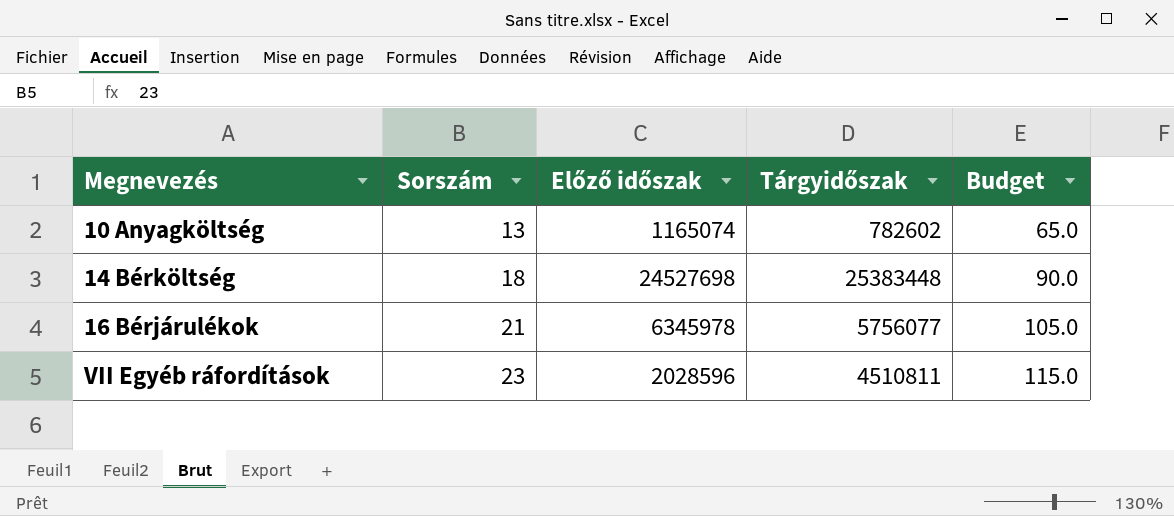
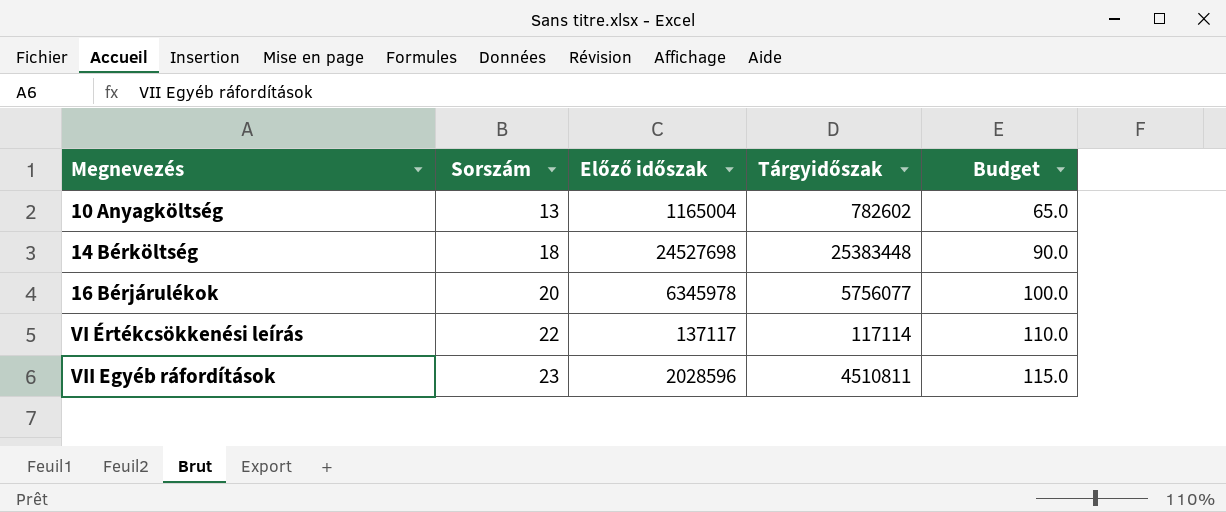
10 Anyagköltség | Előző időszak: 1165074 -> 1165004
16 Bérjárulékok | Sorszám: 21 -> 20
16 Bérjárulékok | Budget: 105.0 -> 100.0
row VI Értékcsökkenési leírás: none -> 22 | 137117 | 117114 | 110.0

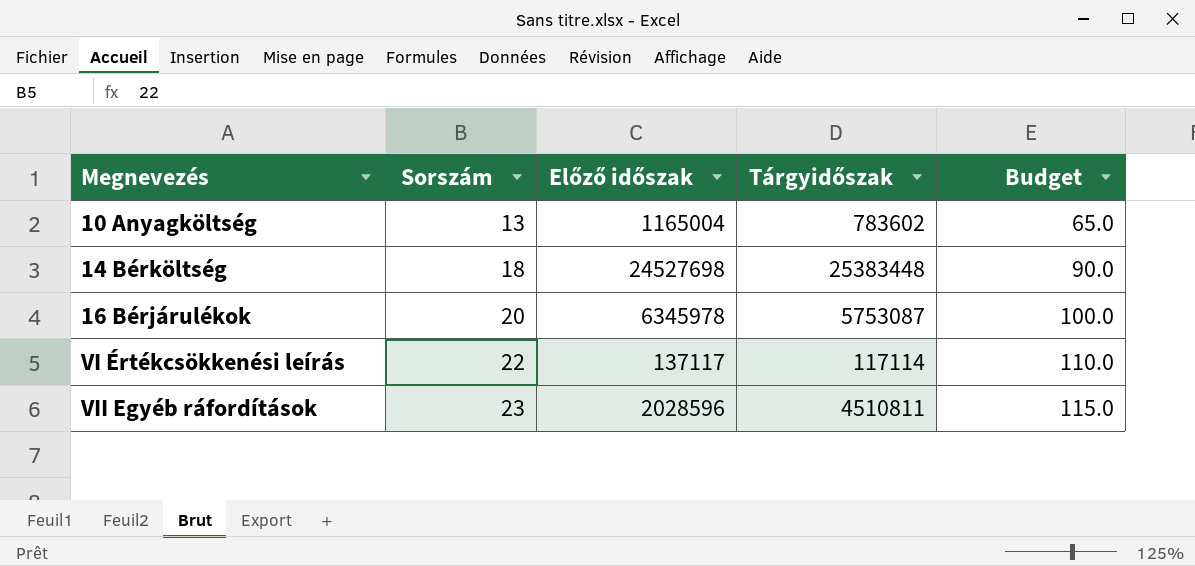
10 Anyagköltség | Tárgyidőszak: 782602 -> 783602
16 Bérjárulékok | Tárgyidőszak: 5756077 -> 5753087

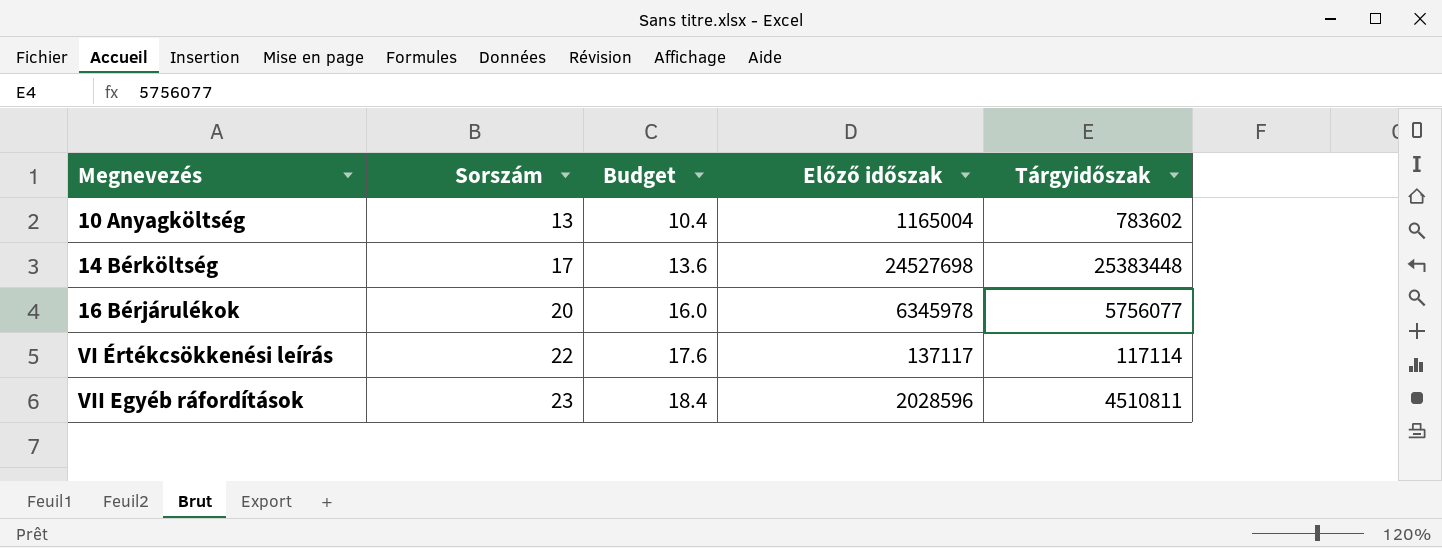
column Budget | formula: [Sorszám] * 5 -> [Sorszám] * 0.8
column Budget | position: 5 -> 3
14 Bérköltség | Sorszám: 18 -> 17
16 Bérjárulékok | Tárgyidőszak: 5753087 -> 5756077

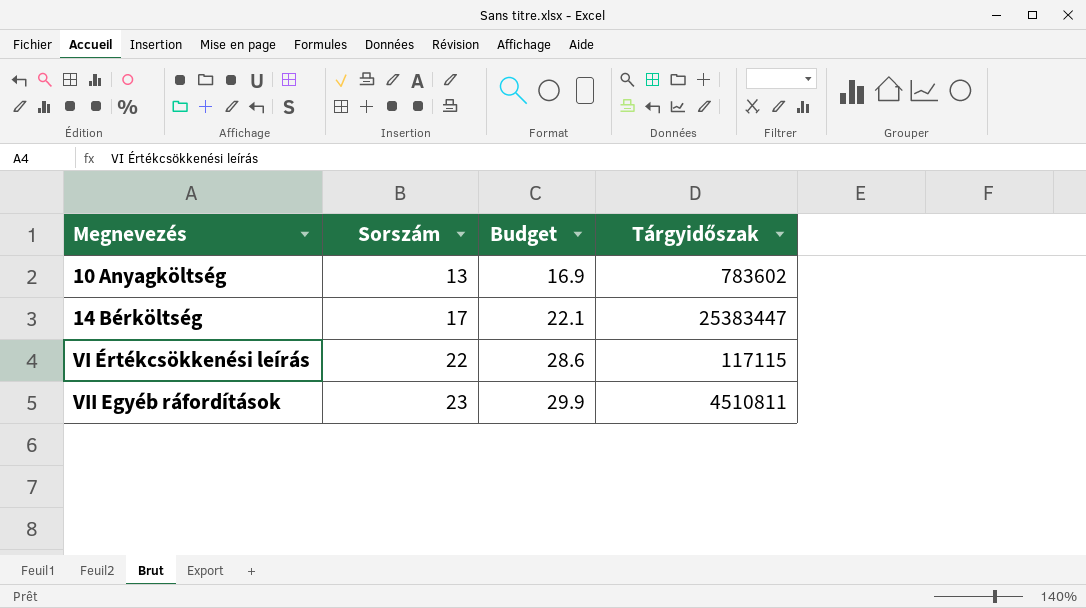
column Előző időszak | position: 4 -> none
column Budget | formula: [Sorszám] * 0.8 -> [Sorszám] * 1.3
row 16 Bérjárulékok: 20 | 16.0 | 6345978 | 5756077 -> none
14 Bérköltség | Tárgyidőszak: 25383448 -> 25383447
VI Értékcsökkenési leírás | Tárgyidőszak: 117114 -> 117115

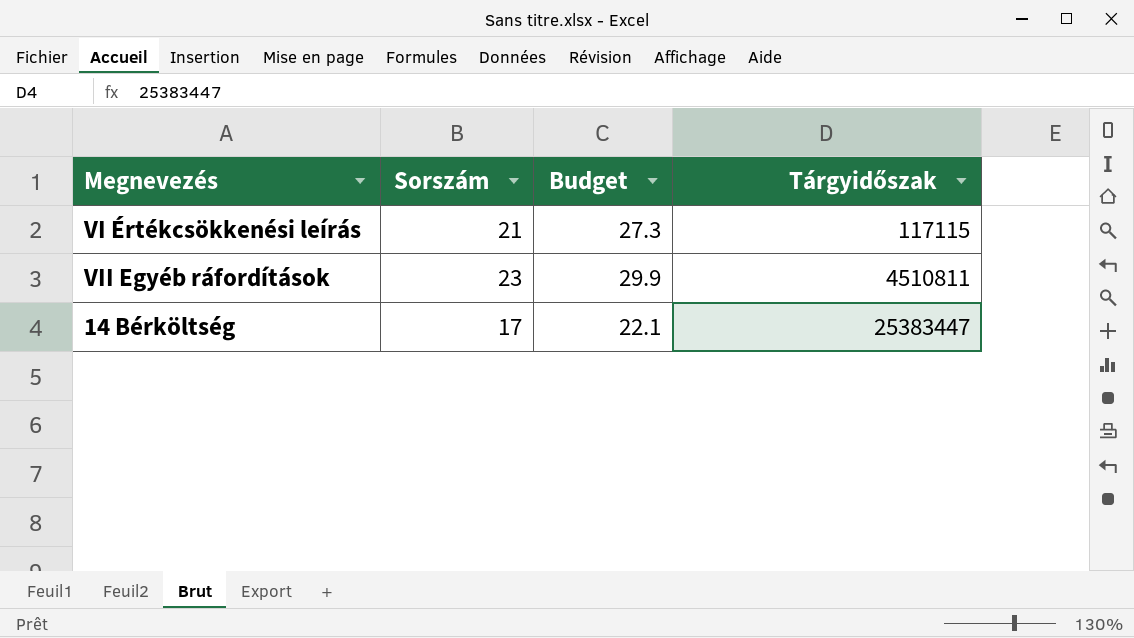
row order: Megnevezés ascending -> Tárgyidőszak ascending
row 10 Anyagköltség: 13 | 16.9 | 783602 -> none
VI Értékcsökkenési leírás | Sorszám: 22 -> 21
VI Értékcsökkenési leírás | Budget: 28.6 -> 27.3

